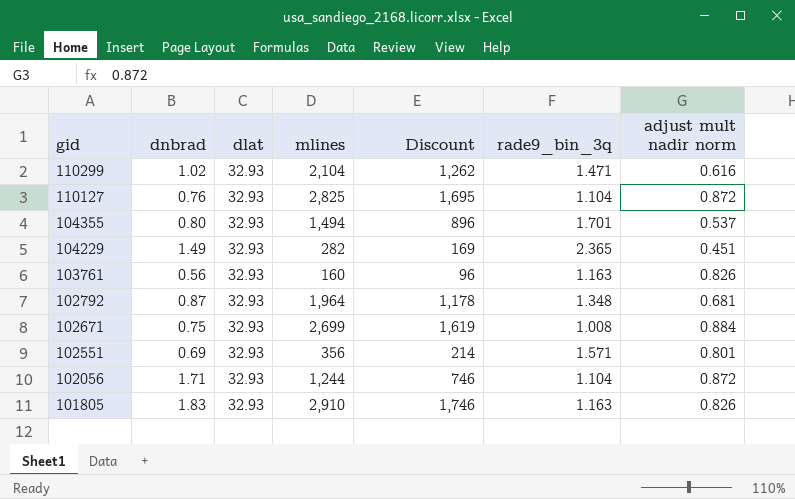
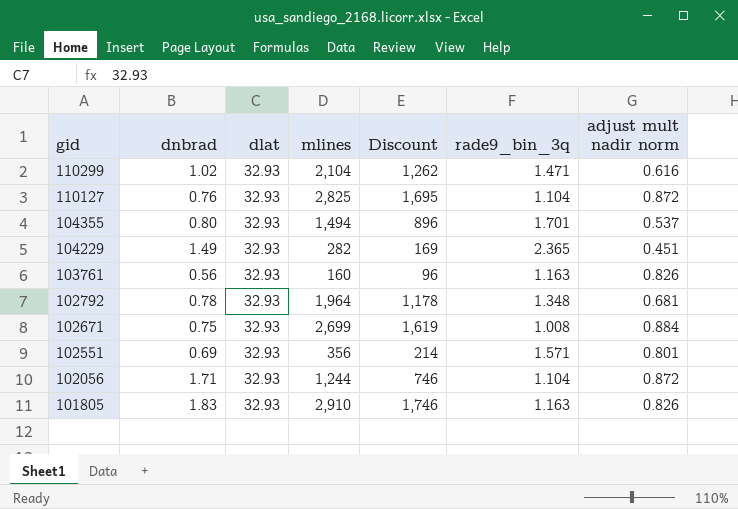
102792 | dnbrad: 0.87 -> 0.78

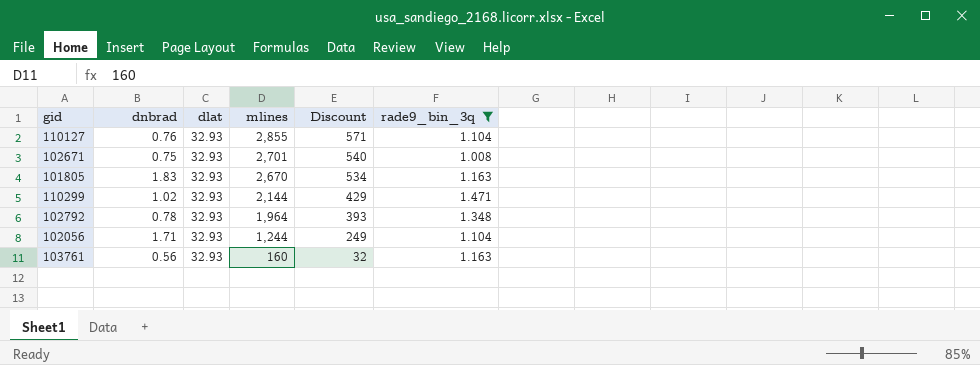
filter: none -> rade9_bin_3q <= 1.471
row order: gid descending -> mlines descending
column adjust mult nadir norm | position: 7 -> none
column Discount | formula: [mlines] * 0.6 -> [mlines] * 0.2
110127 | mlines: 2,825 -> 2,855
102671 | mlines: 2,699 -> 2,701
101805 | mlines: 2,910 -> 2,670
110299 | mlines: 2,104 -> 2,144

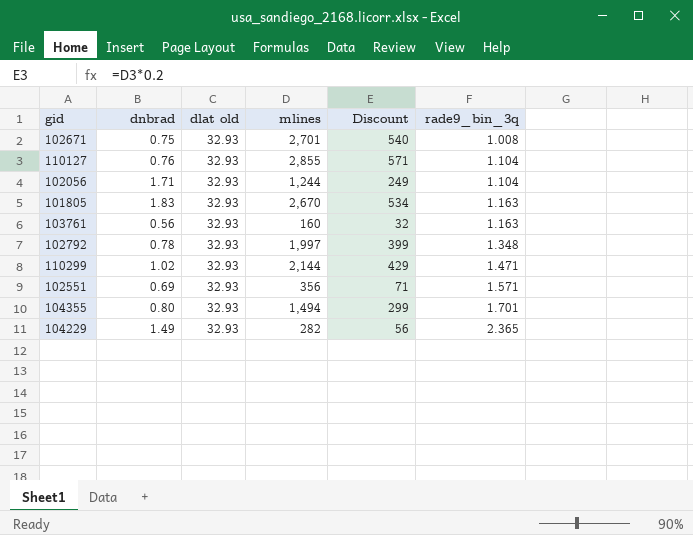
filter: rade9_bin_3q <= 1.471 -> none
row order: mlines descending -> rade9_bin_3q ascending
column name: dlat -> dlat old
102792 | mlines: 1,964 -> 1,997
102792 | Discount: 393 -> 399

